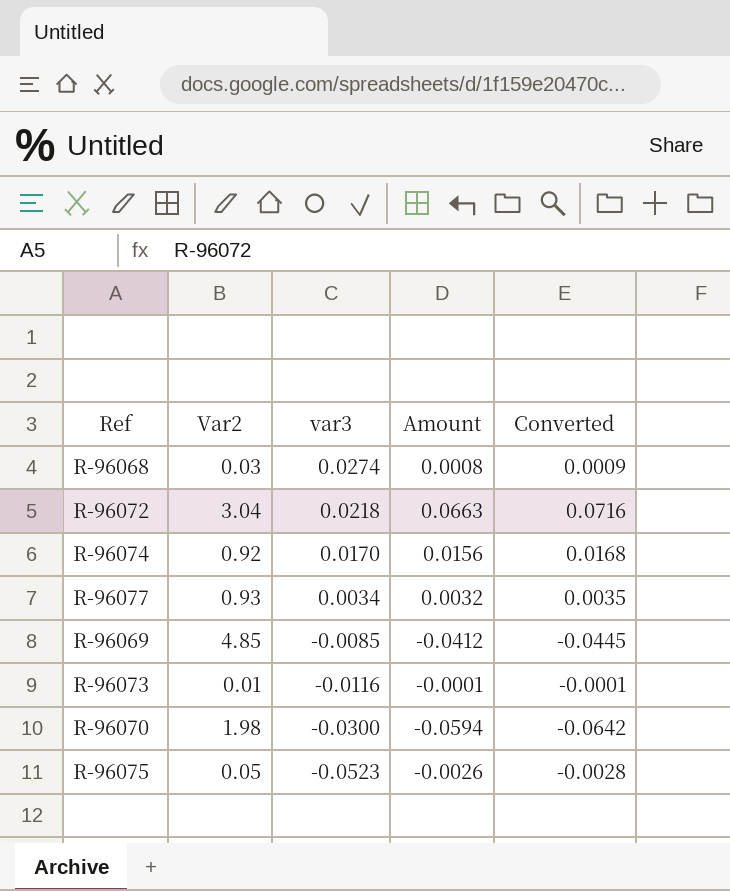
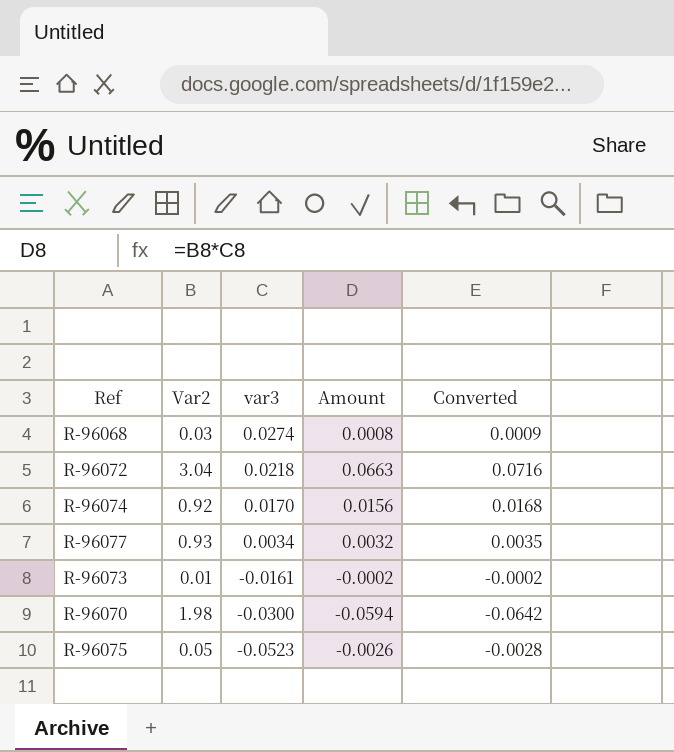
row R-96069: 4.85 | -0.0085 | -0.0412 | -0.0445 -> none
R-96073 | var3: -0.0116 -> -0.0161
R-96073 | Amount: -0.0001 -> -0.0002
R-96073 | Converted: -0.0001 -> -0.0002

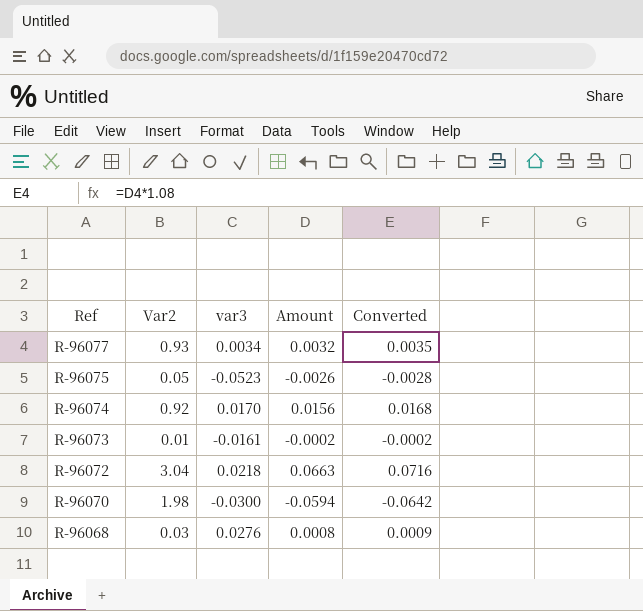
row order: var3 descending -> Ref descending
R-96068 | var3: 0.0274 -> 0.0276

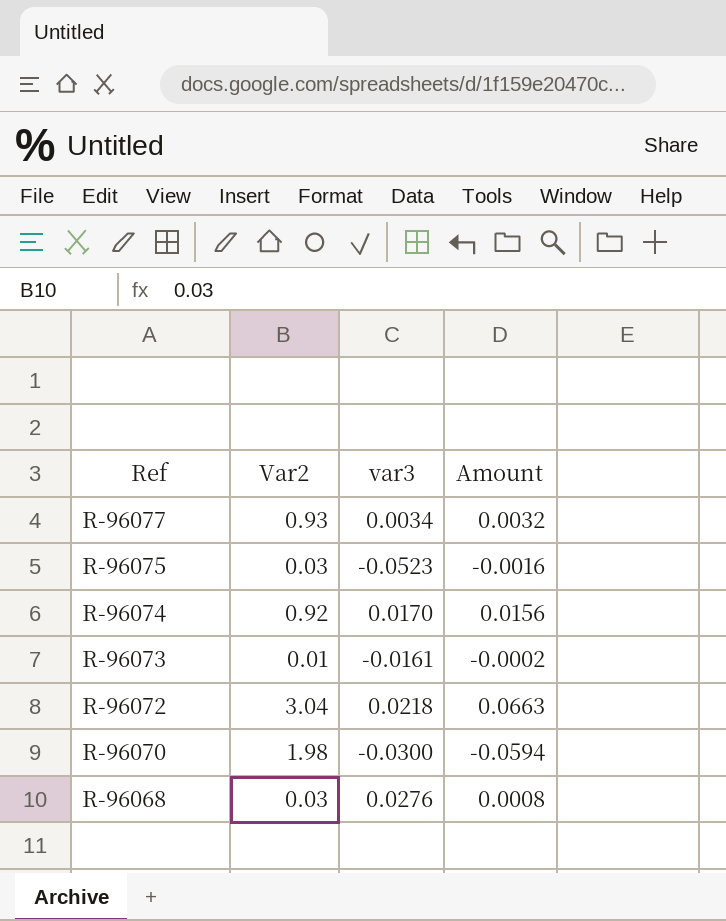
column Converted | formula: [Amount] * 1.08 -> none
R-96075 | Var2: 0.05 -> 0.03
R-96075 | Amount: -0.0026 -> -0.0016

